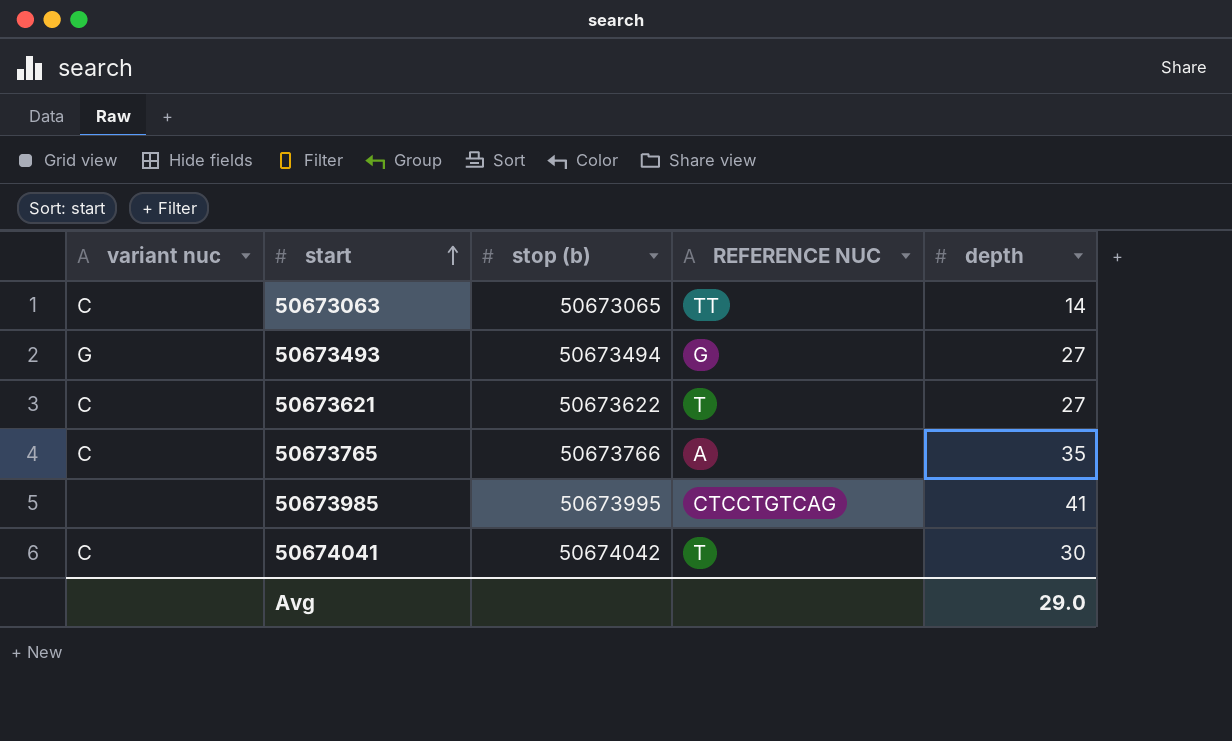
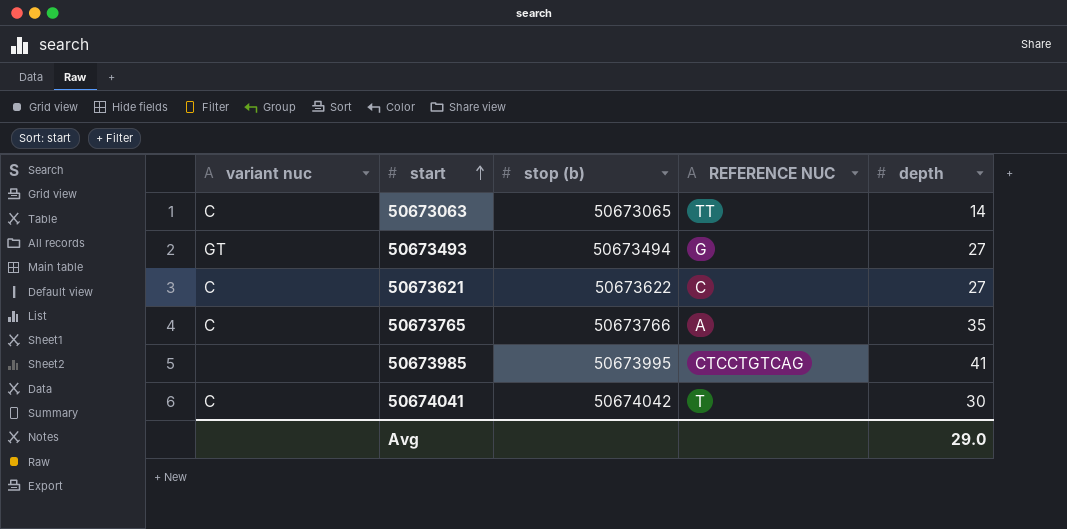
50673493 | variant nuc: G -> GT
50673621 | REFERENCE NUC: T -> C

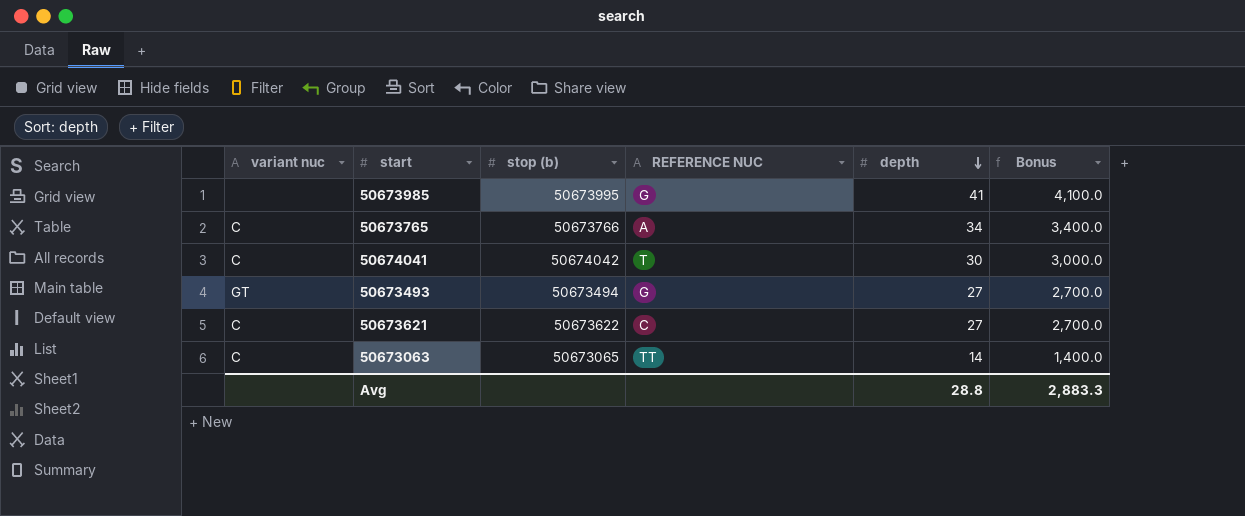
row order: start ascending -> depth descending
column Bonus | formula: none -> [depth] * 100
50673985 | REFERENCE NUC: CTCCTGTCAG -> G
50673765 | depth: 35 -> 34
Avg | depth: 29.0 -> 28.8

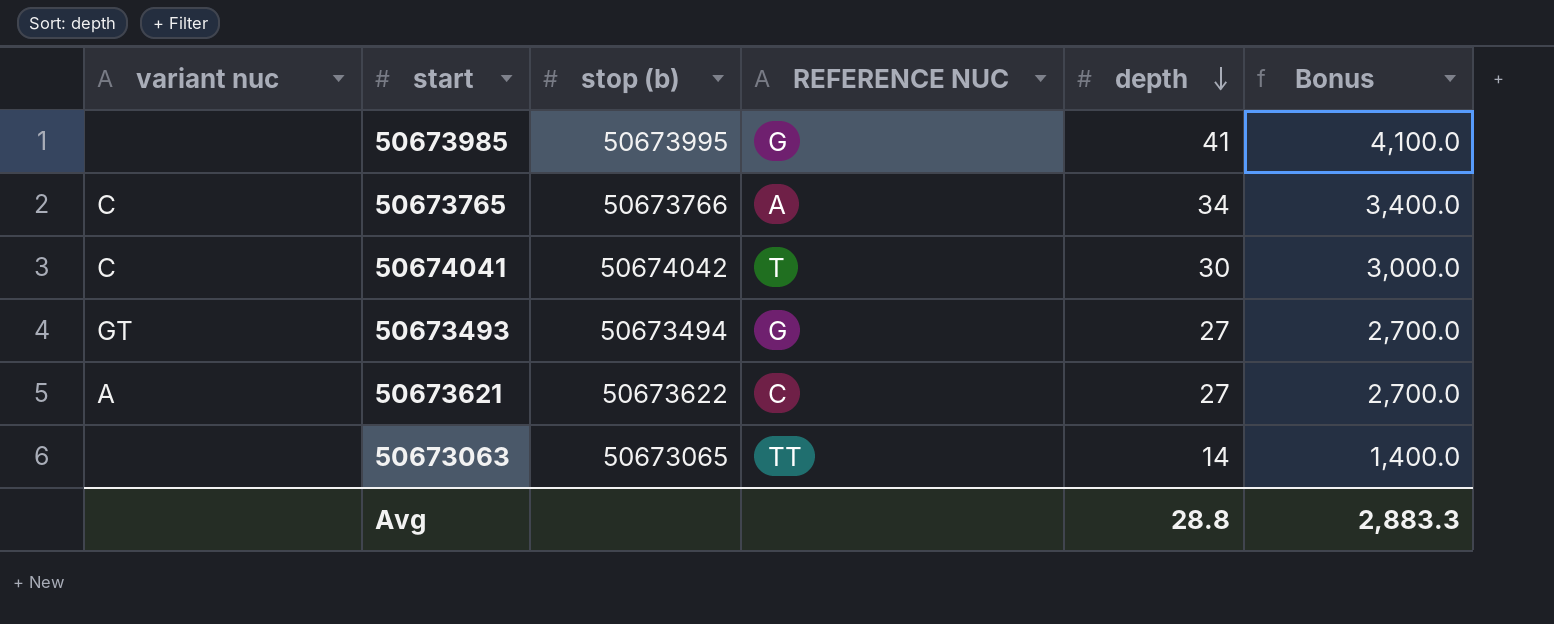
50673621 | variant nuc: C -> A
50673063 | variant nuc: C -> none

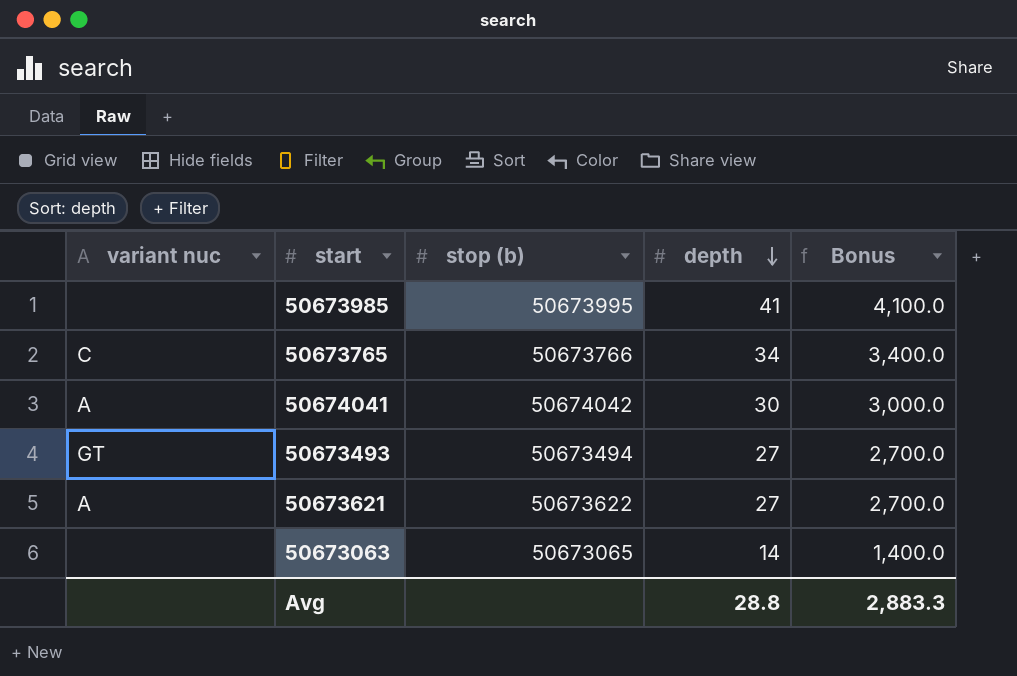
column REFERENCE NUC | position: 4 -> none
50674041 | variant nuc: C -> A

